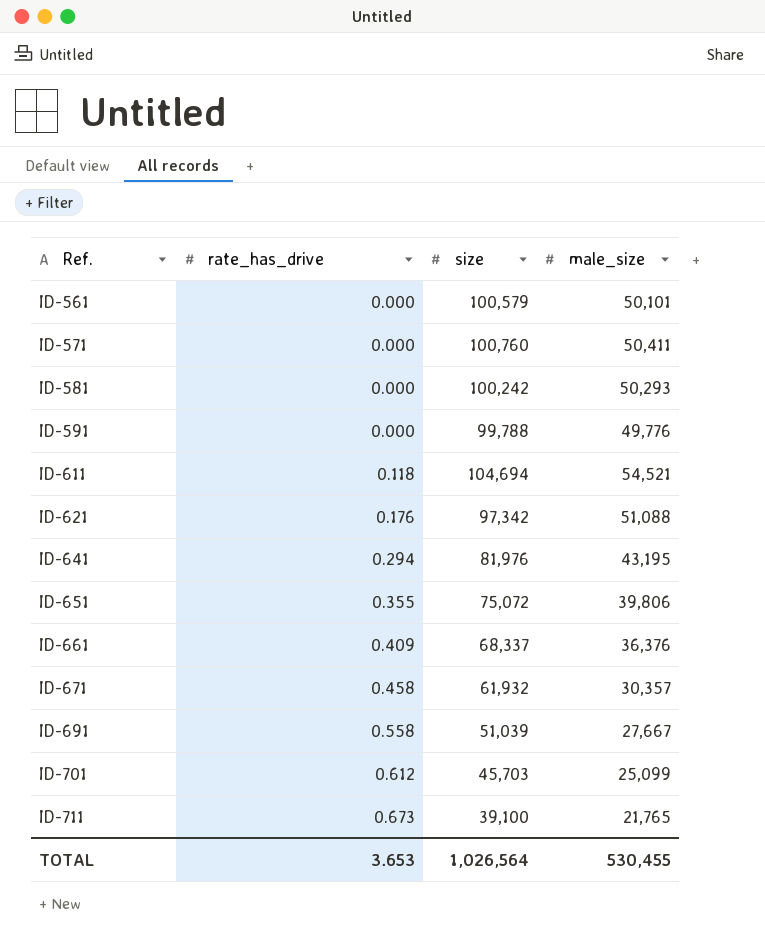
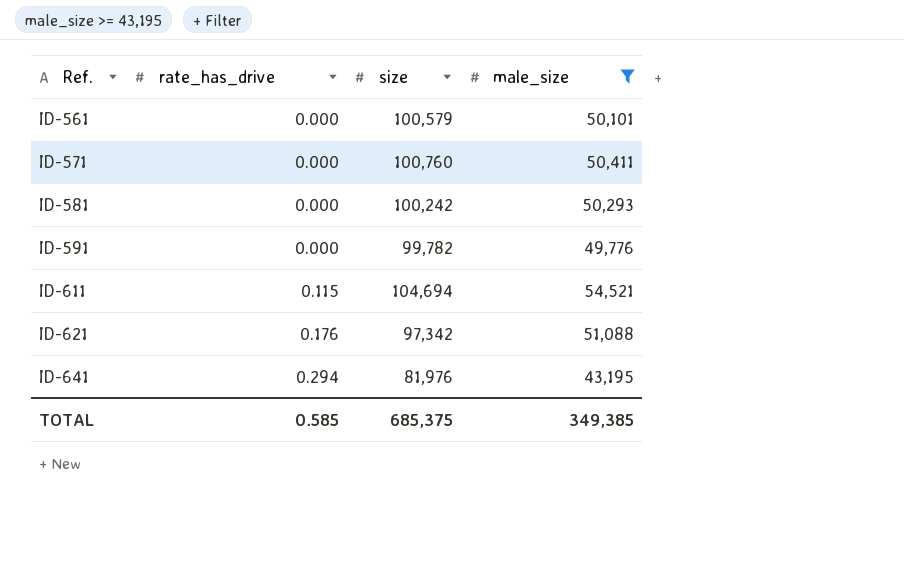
filter: none -> male_size >= 43,195
ID-591 | size: 99,788 -> 99,782
ID-611 | rate_has_drive: 0.118 -> 0.115
TOTAL | rate_has_drive: 3.653 -> 0.585
TOTAL | size: 1,026,564 -> 685,375
TOTAL | male_size: 530,455 -> 349,385

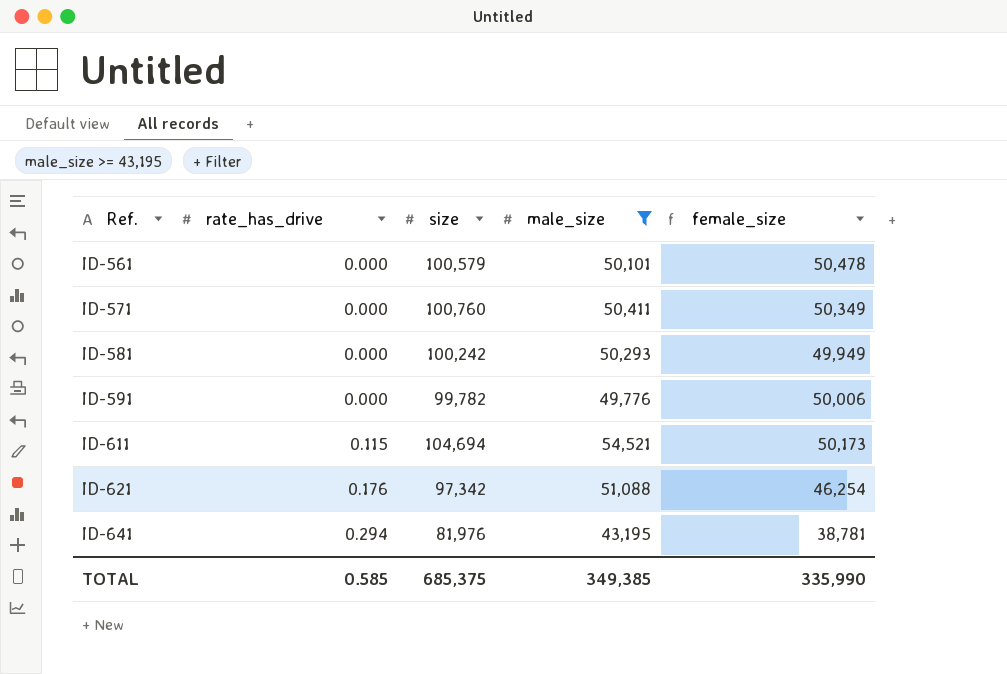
column female_size | formula: none -> [size] - [male_size]

